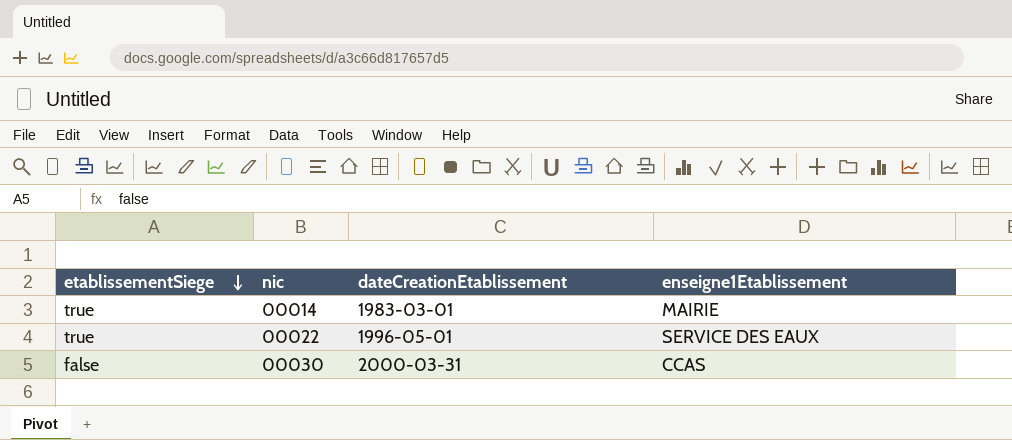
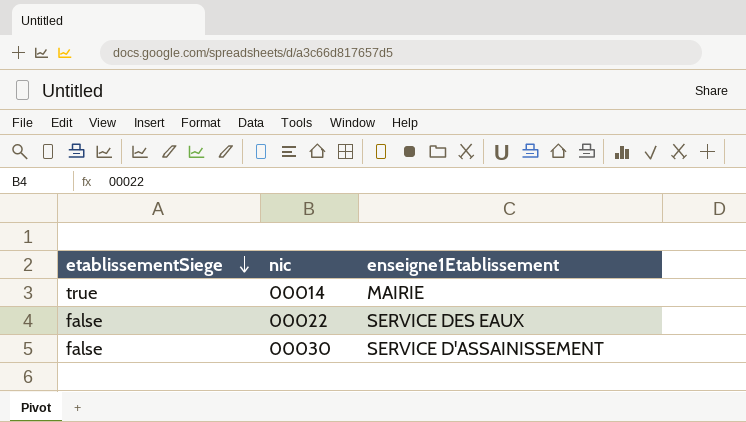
column dateCreationEtablissement | position: 3 -> none
00022 | etablissementSiege: true -> false
00030 | enseigne1Etablissement: CCAS -> SERVICE D'ASSAINISSEMENT

